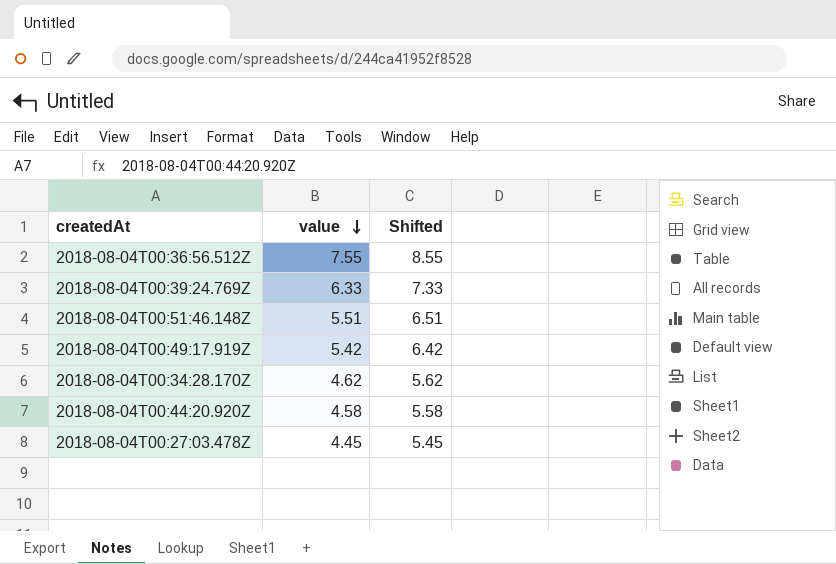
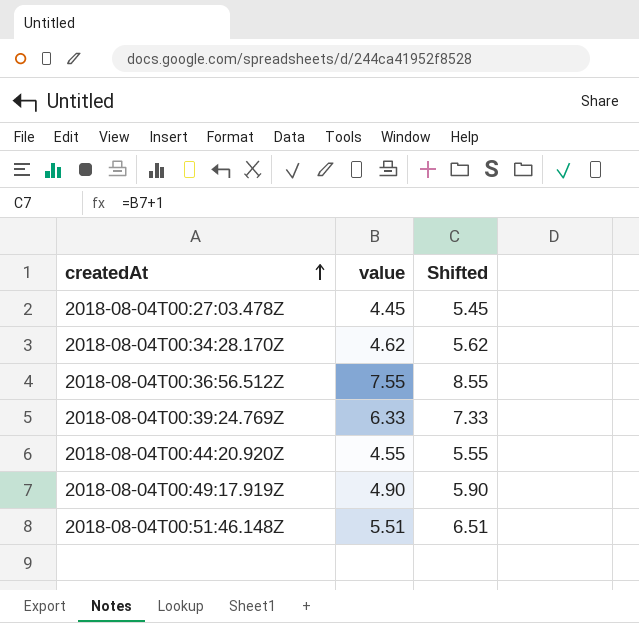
row order: value descending -> createdAt ascending
2018-08-04T00:44:20.920Z | value: 4.58 -> 4.55
2018-08-04T00:44:20.920Z | Shifted: 5.58 -> 5.55
2018-08-04T00:49:17.919Z | value: 5.42 -> 4.90
2018-08-04T00:49:17.919Z | Shifted: 6.42 -> 5.90

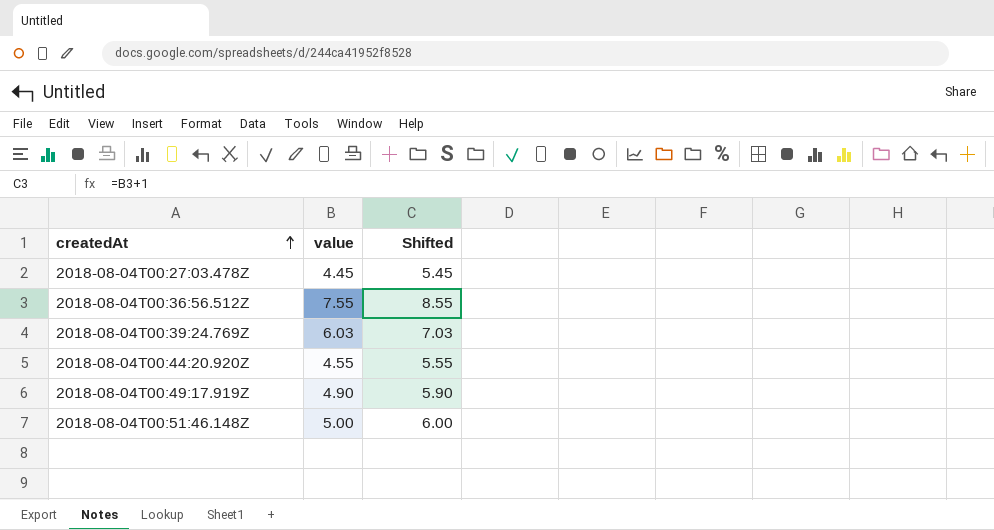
row 2018-08-04T00:34:28.170Z: 4.62 | 5.62 -> none
2018-08-04T00:39:24.769Z | value: 6.33 -> 6.03
2018-08-04T00:39:24.769Z | Shifted: 7.33 -> 7.03
2018-08-04T00:51:46.148Z | value: 5.51 -> 5.00
2018-08-04T00:51:46.148Z | Shifted: 6.51 -> 6.00

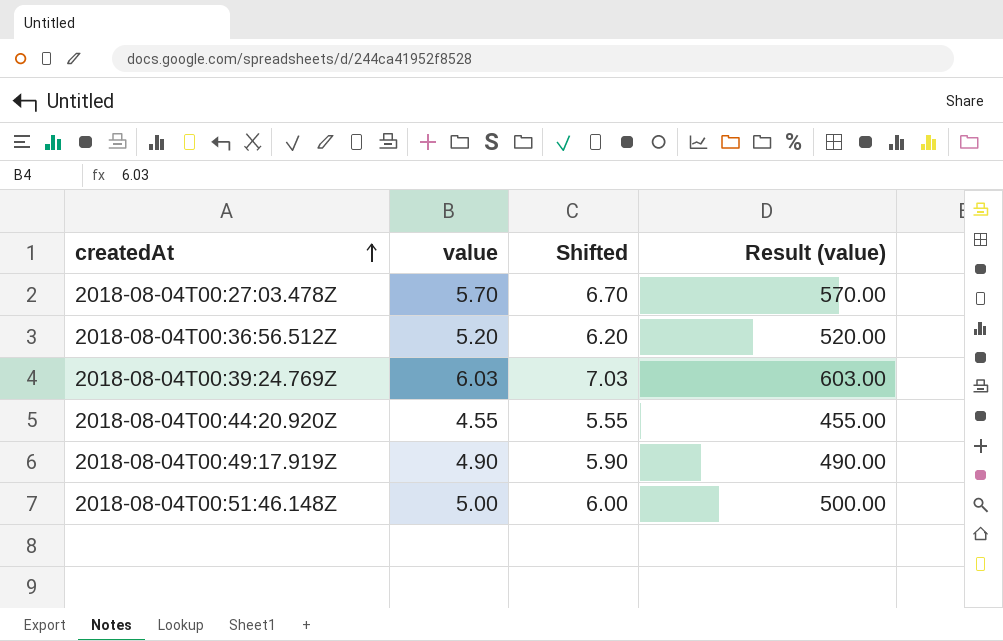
column Result (value) | formula: none -> [value] * 100
2018-08-04T00:27:03.478Z | value: 4.45 -> 5.70
2018-08-04T00:27:03.478Z | Shifted: 5.45 -> 6.70
2018-08-04T00:36:56.512Z | value: 7.55 -> 5.20
2018-08-04T00:36:56.512Z | Shifted: 8.55 -> 6.20

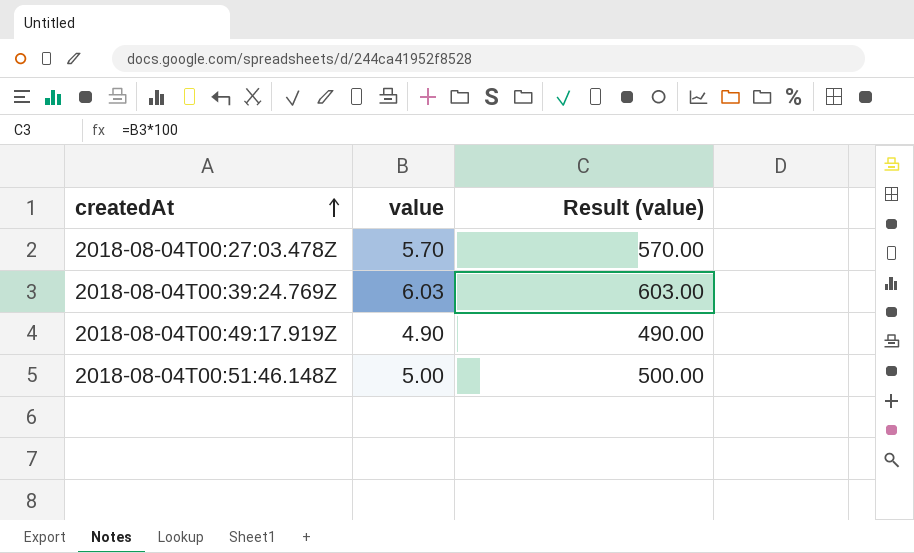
column Shifted | formula: [value] + 1 -> none
row 2018-08-04T00:36:56.512Z: 5.20 | 6.20 | 520.00 -> none
row 2018-08-04T00:44:20.920Z: 4.55 | 5.55 | 455.00 -> none

